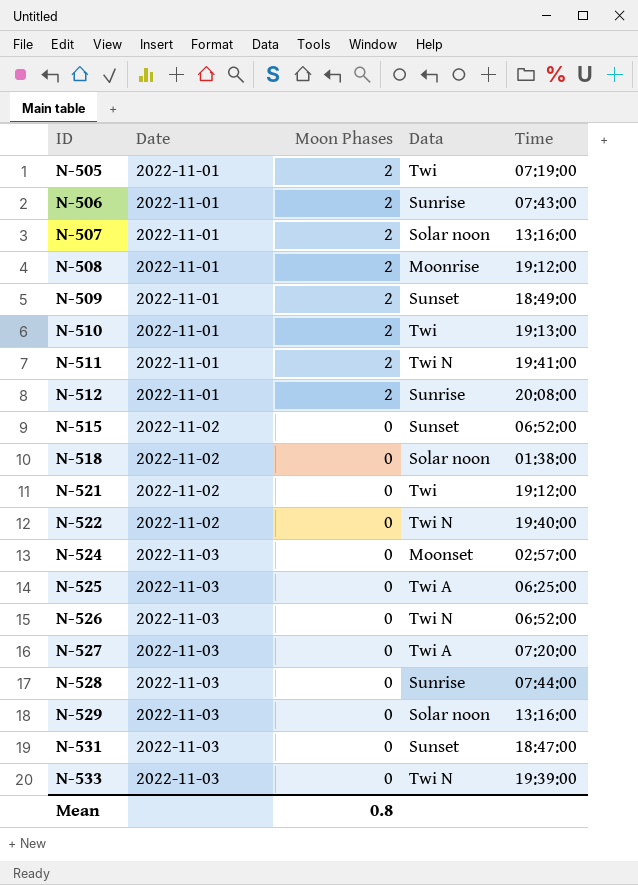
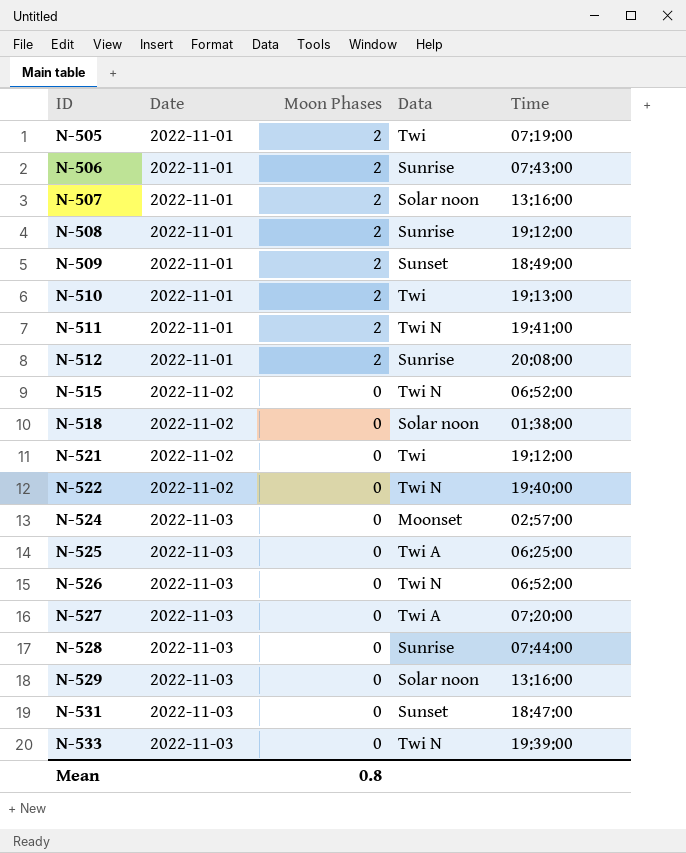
N-508 | Data: Moonrise -> Sunrise
N-515 | Data: Sunset -> Twi N

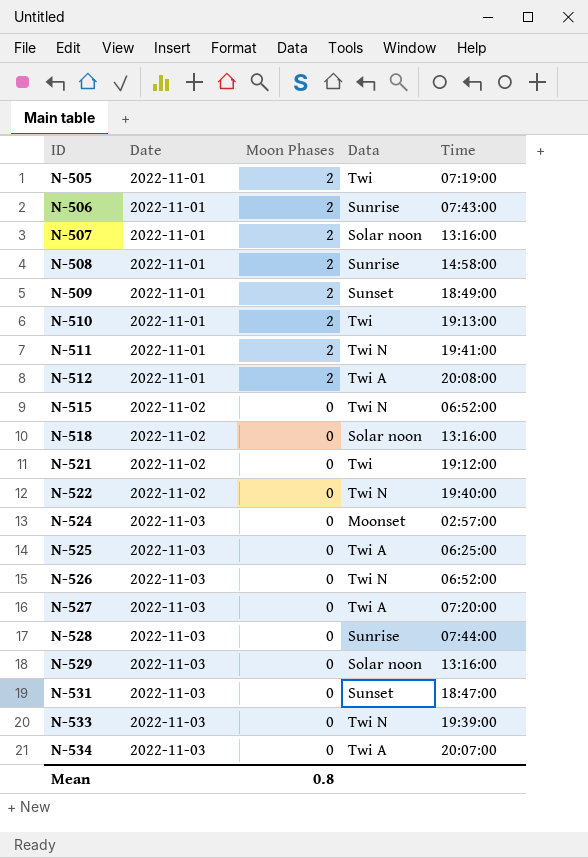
N-508 | Time: 19:12:00 -> 14:58:00
N-512 | Data: Sunrise -> Twi A
N-518 | Time: 01:38:00 -> 13:16:00
row N-534: none -> 2022-11-03 | 0 | Twi A | 20:07:00

